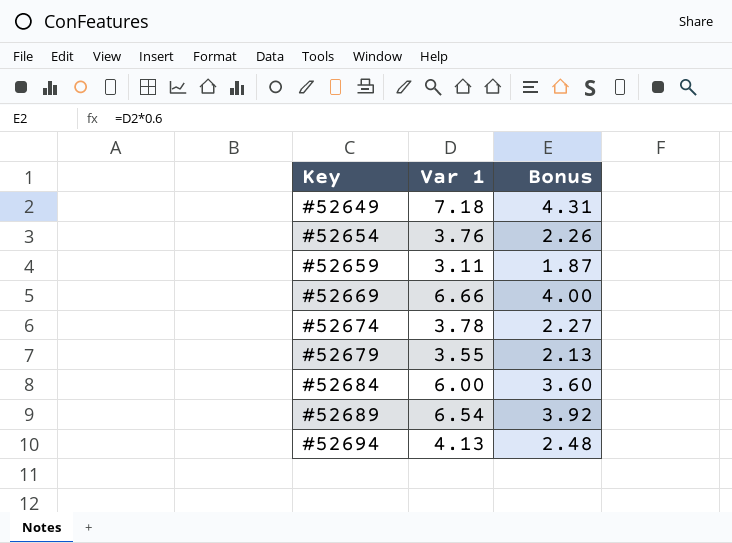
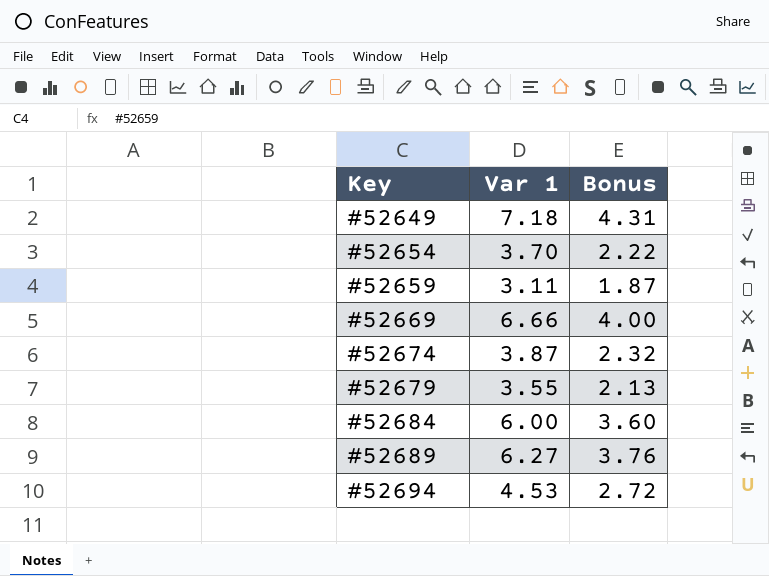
#52654 | Var 1: 3.76 -> 3.70
#52654 | Bonus: 2.26 -> 2.22
#52674 | Var 1: 3.78 -> 3.87
#52674 | Bonus: 2.27 -> 2.32
#52689 | Var 1: 6.54 -> 6.27
#52689 | Bonus: 3.92 -> 3.76
#52694 | Var 1: 4.13 -> 4.53
#52694 | Bonus: 2.48 -> 2.72

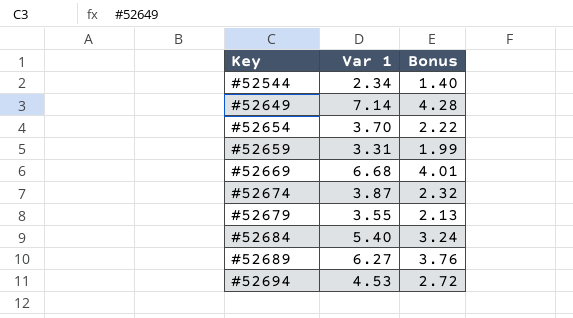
row #52544: none -> 2.34 | 1.40
#52649 | Var 1: 7.18 -> 7.14
#52649 | Bonus: 4.31 -> 4.28
#52659 | Var 1: 3.11 -> 3.31
#52659 | Bonus: 1.87 -> 1.99
#52669 | Var 1: 6.66 -> 6.68
#52669 | Bonus: 4.00 -> 4.01
#52684 | Var 1: 6.00 -> 5.40
#52684 | Bonus: 3.60 -> 3.24

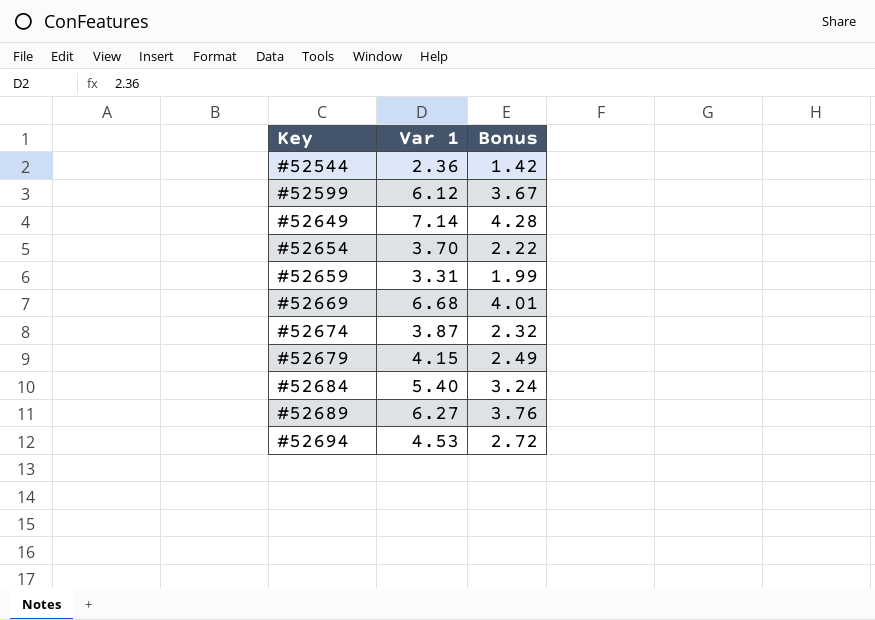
#52544 | Var 1: 2.34 -> 2.36
#52544 | Bonus: 1.40 -> 1.42
row #52599: none -> 6.12 | 3.67
#52679 | Var 1: 3.55 -> 4.15
#52679 | Bonus: 2.13 -> 2.49

